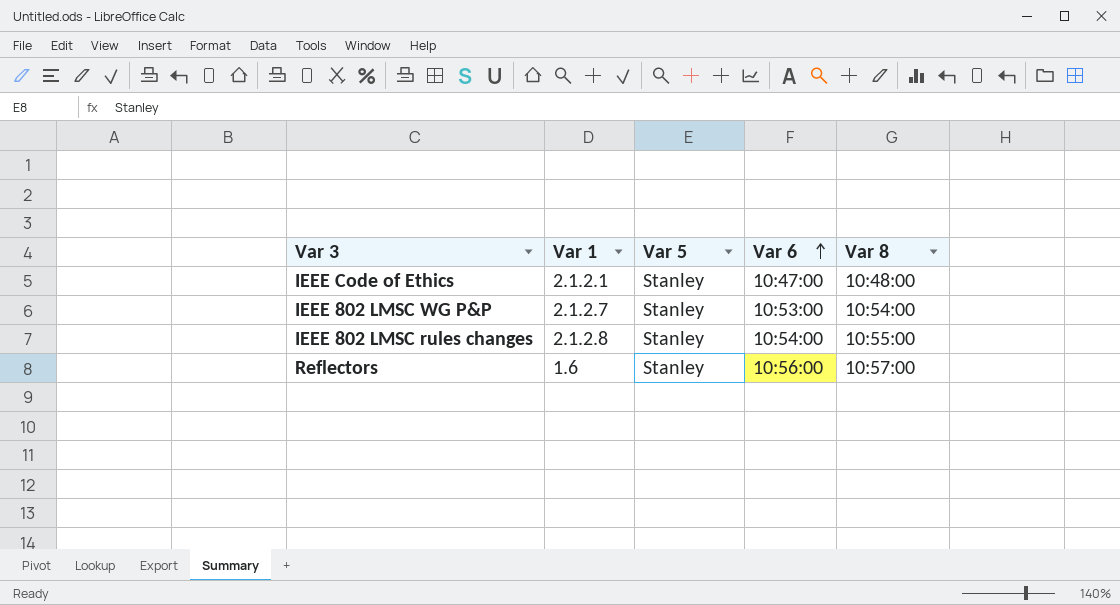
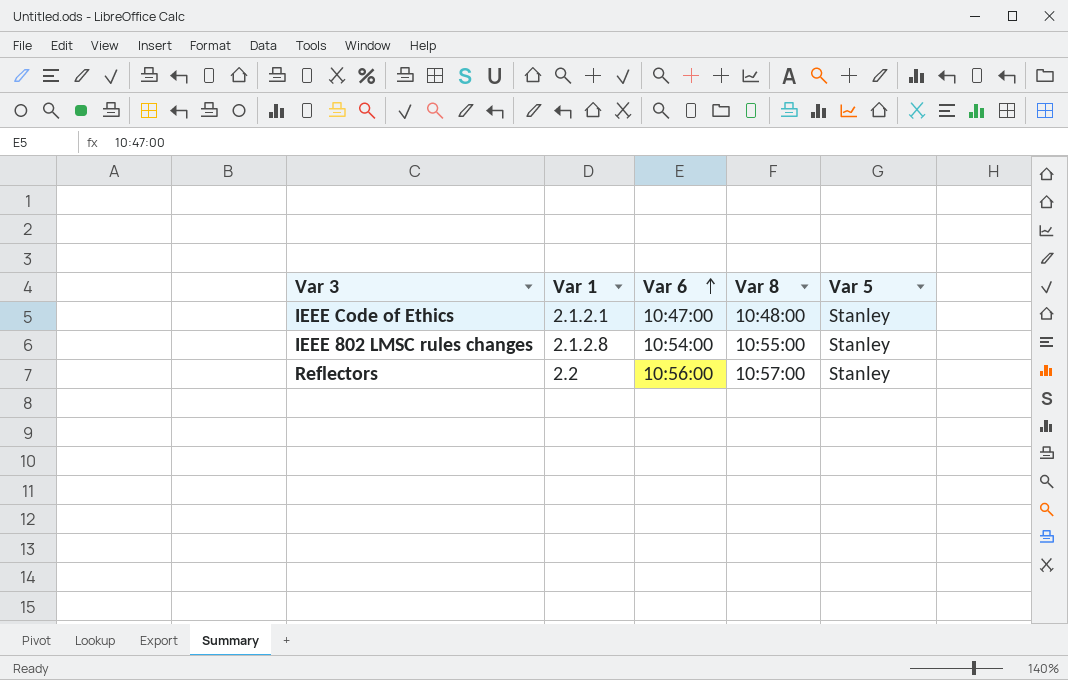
column Var 5 | position: 3 -> 5
row IEEE 802 LMSC WG P&P: 2.1.2.7 | Stanley | 10:53:00 | 10:54:00 -> none
Reflectors | Var 1: 1.6 -> 2.2

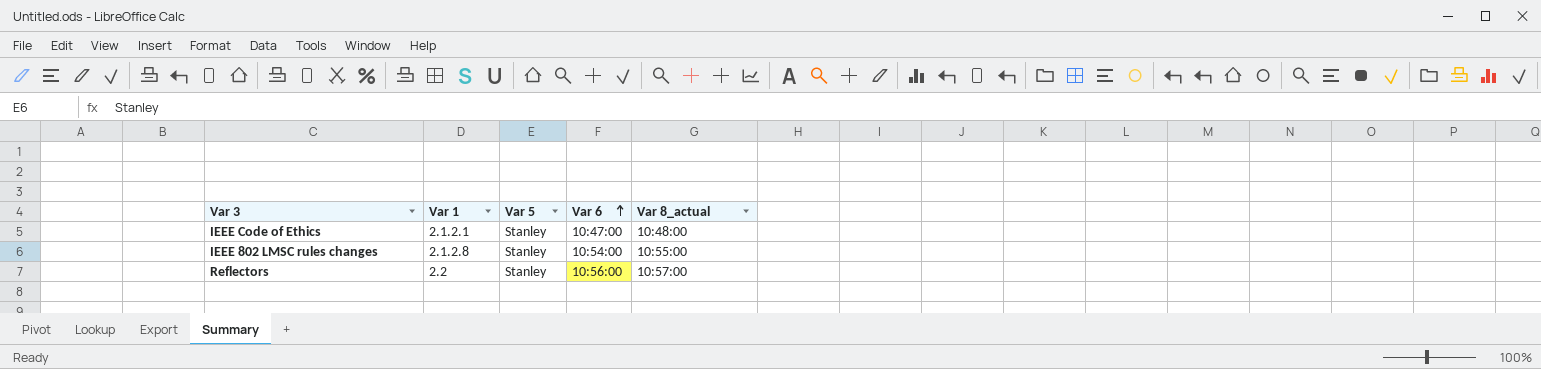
column Var 5 | position: 5 -> 3
column name: Var 8 -> Var 8_actual

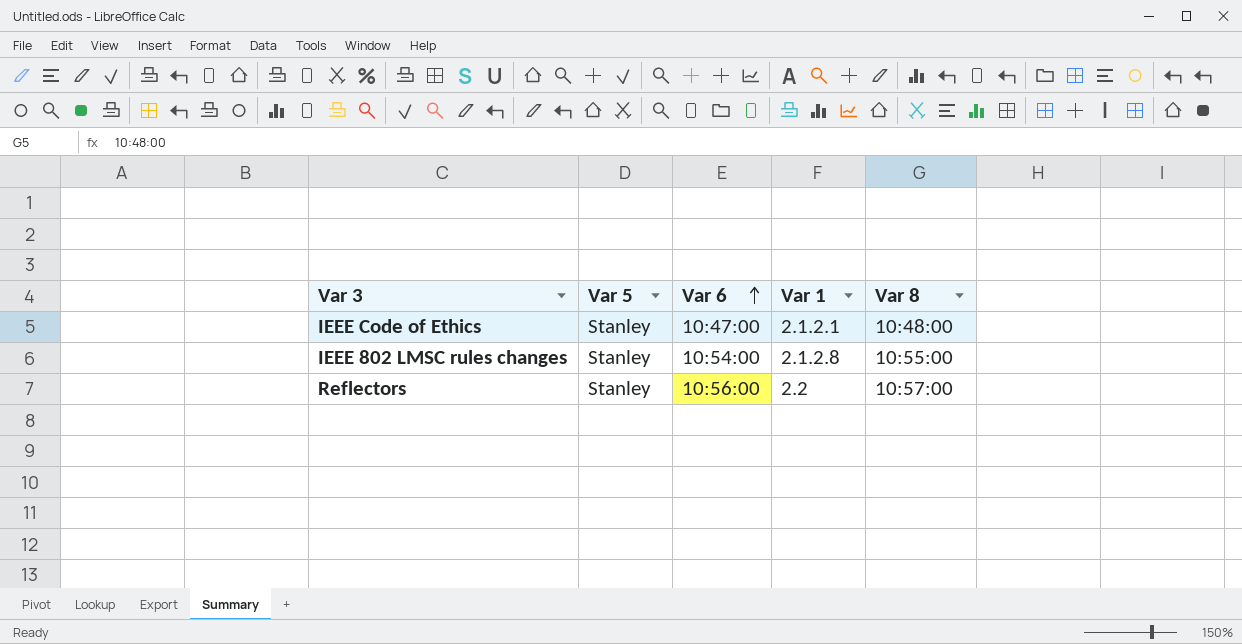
column Var 1 | position: 2 -> 4
column name: Var 8_actual -> Var 8

